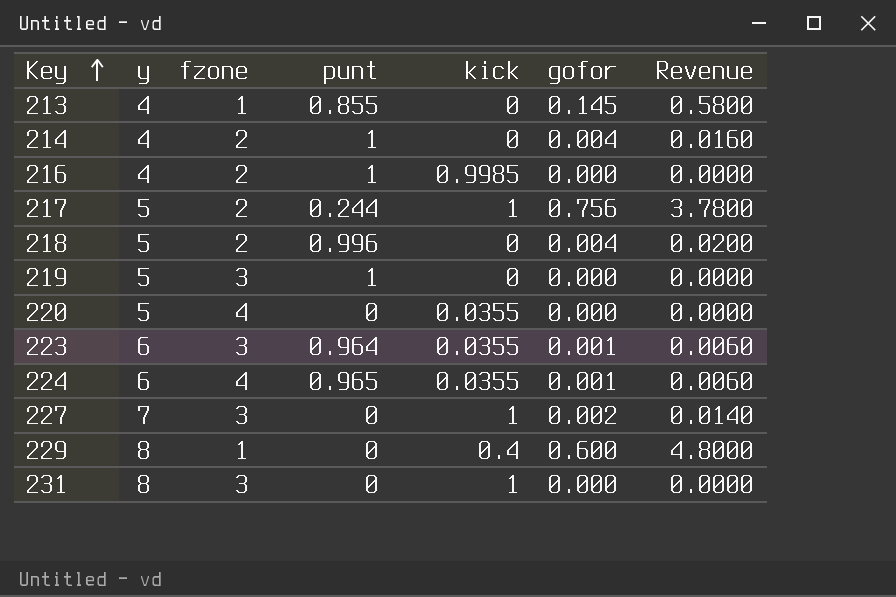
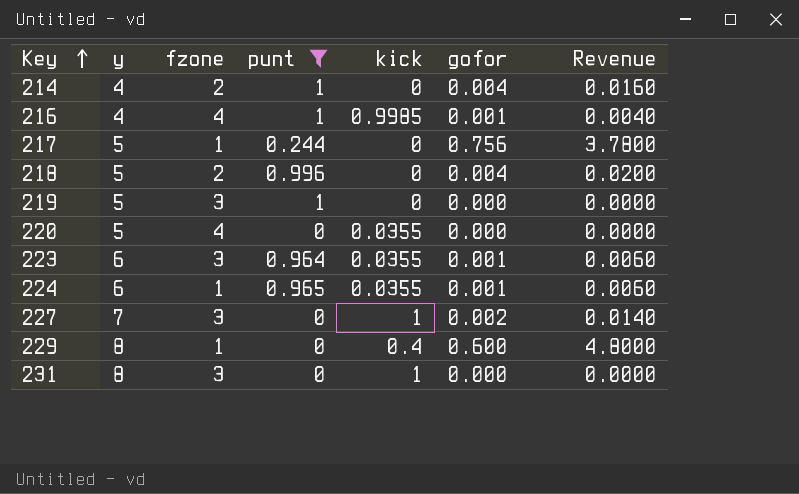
filter: none -> punt != 0.855
216 | fzone: 2 -> 4
216 | gofor: 0.000 -> 0.001
216 | Revenue: 0.0000 -> 0.0040
217 | fzone: 2 -> 1
217 | kick: 1 -> 0
224 | fzone: 4 -> 1

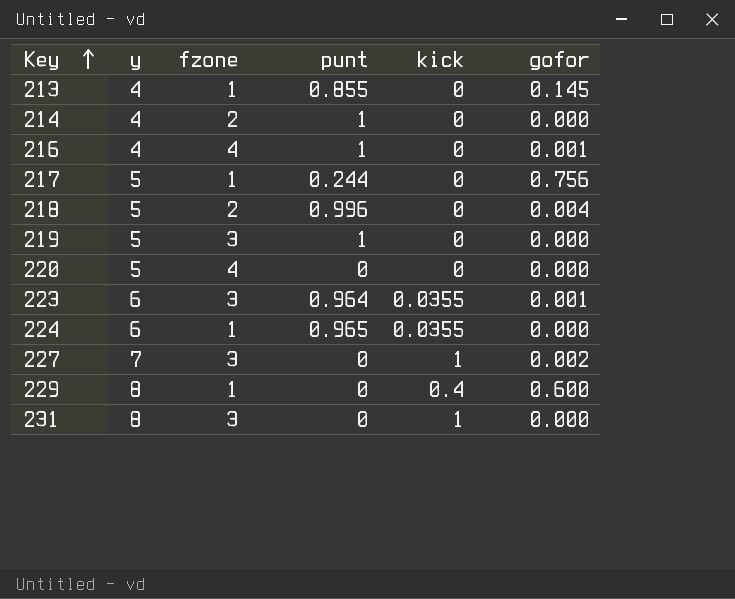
filter: punt != 0.855 -> none
column Revenue | formula: [y] * [gofor] -> none
214 | gofor: 0.004 -> 0.000
216 | kick: 0.9985 -> 0
220 | kick: 0.0355 -> 0
224 | gofor: 0.001 -> 0.000

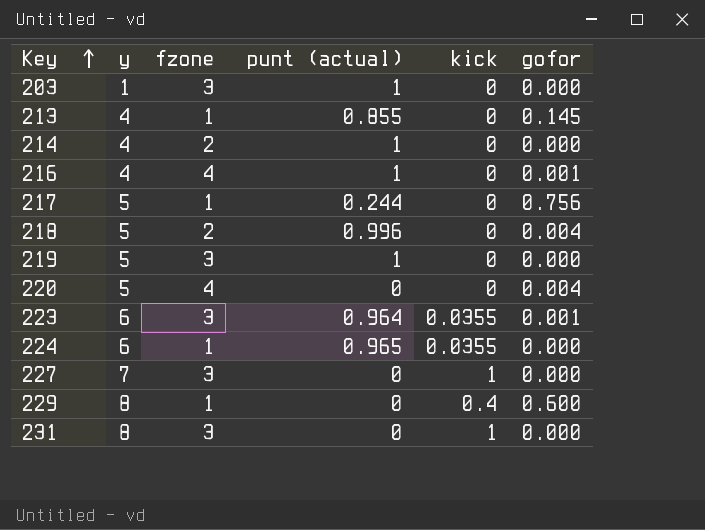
column name: punt -> punt (actual)
row 203: none -> 1 | 3 | 1 | 0 | 0.000
220 | gofor: 0.000 -> 0.004
227 | gofor: 0.002 -> 0.000

